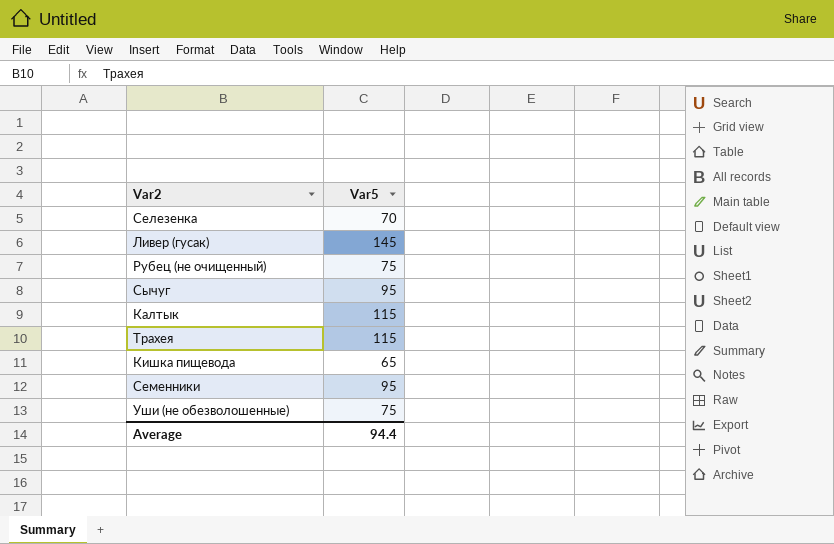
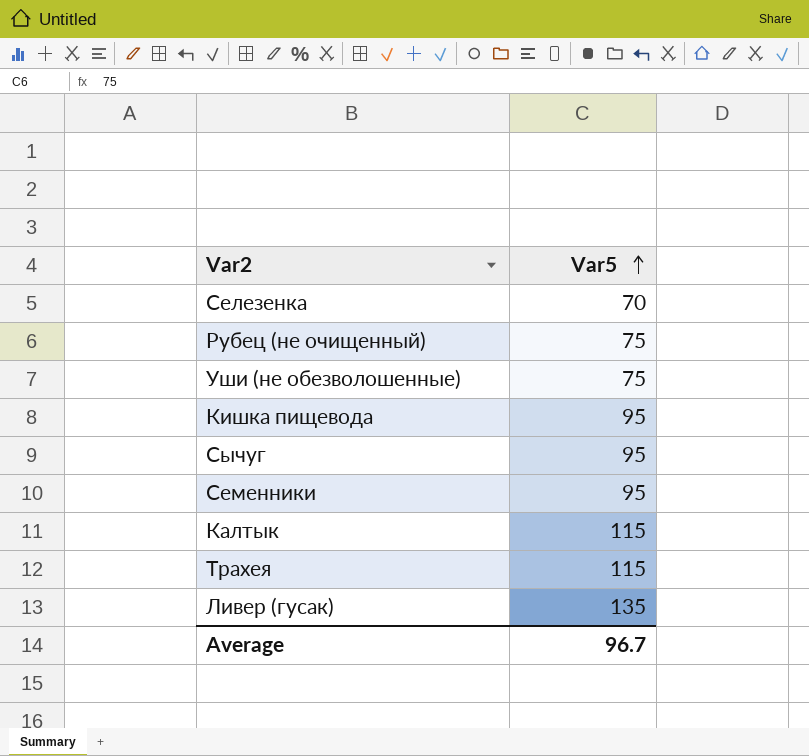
row order: none -> Var5 ascending
Кишка пищевода | Var5: 65 -> 95
Ливер (гусак) | Var5: 145 -> 135
Average | Var5: 94.4 -> 96.7

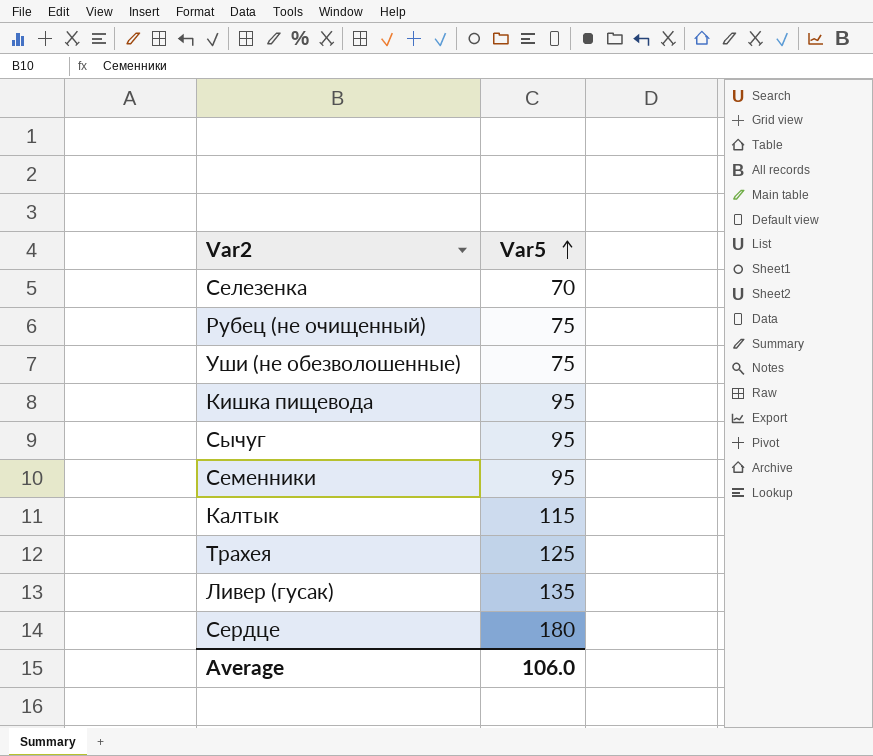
Трахея | Var5: 115 -> 125
row Сердце: none -> 180
Average | Var5: 96.7 -> 106.0

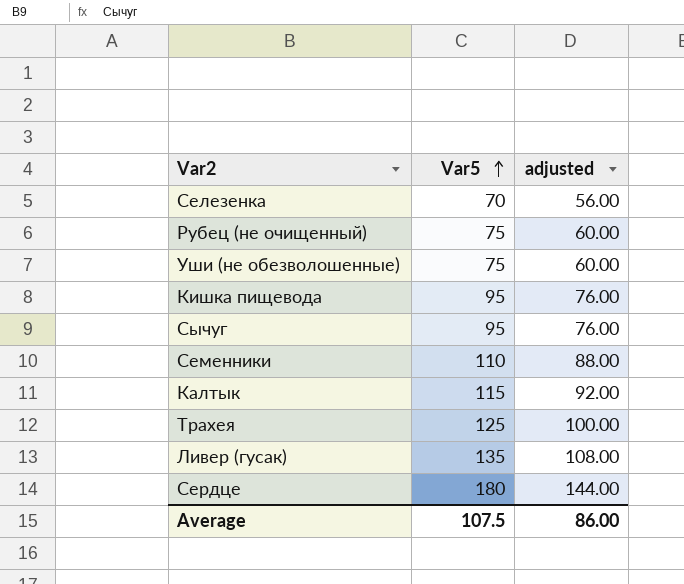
column adjusted | formula: none -> [Var5] * 0.8
Семенники | Var5: 95 -> 110
Average | Var5: 106.0 -> 107.5

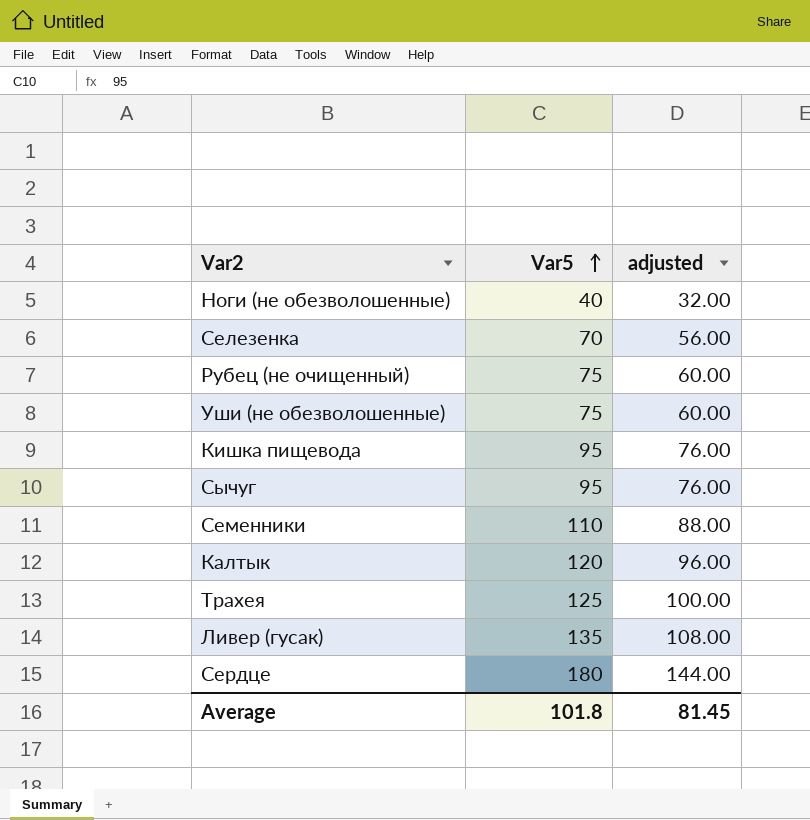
row Ноги (не обезволошенные): none -> 40 | 32.00
Калтык | Var5: 115 -> 120
Калтык | adjusted: 92.00 -> 96.00
Average | Var5: 107.5 -> 101.8
Average | adjusted: 86.00 -> 81.45

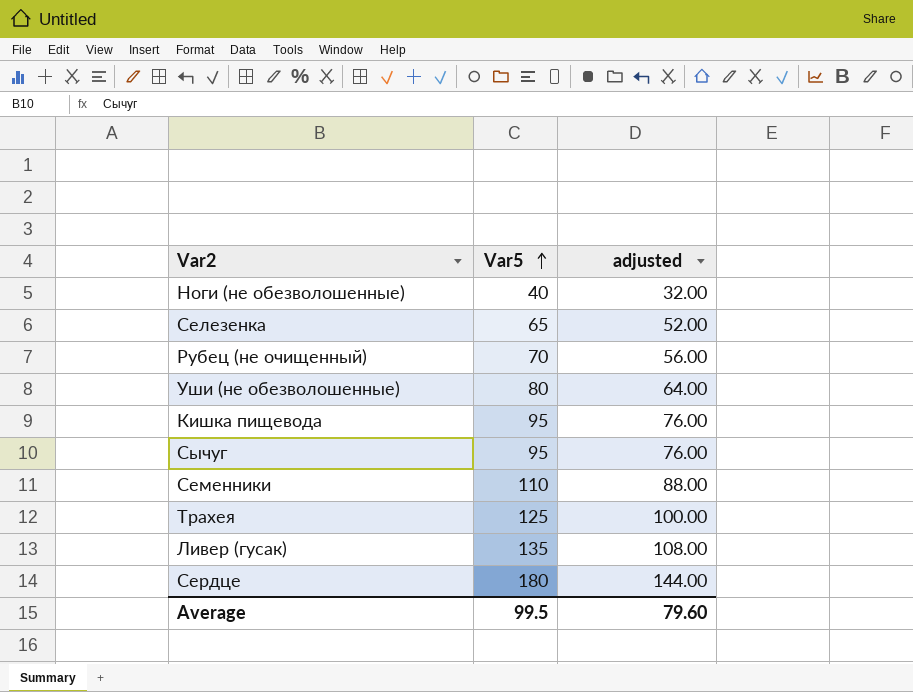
row Калтык: 120 | 96.00 -> none
Селезенка | Var5: 70 -> 65
Селезенка | adjusted: 56.00 -> 52.00
Рубец (не очищенный) | Var5: 75 -> 70
Рубец (не очищенный) | adjusted: 60.00 -> 56.00
Уши (не обезволошенные) | Var5: 75 -> 80
Уши (не обезволошенные) | adjusted: 60.00 -> 64.00
Average | Var5: 101.8 -> 99.5
Average | adjusted: 81.45 -> 79.60

